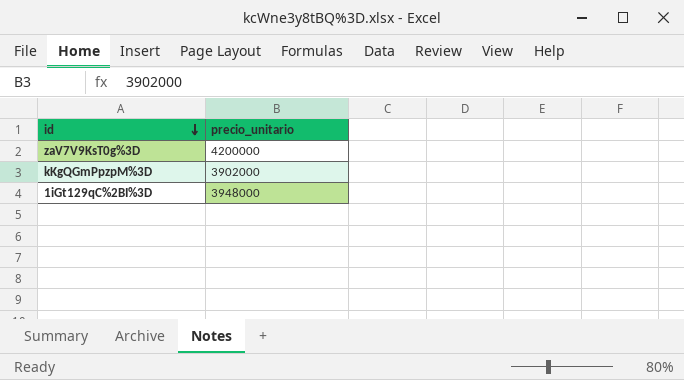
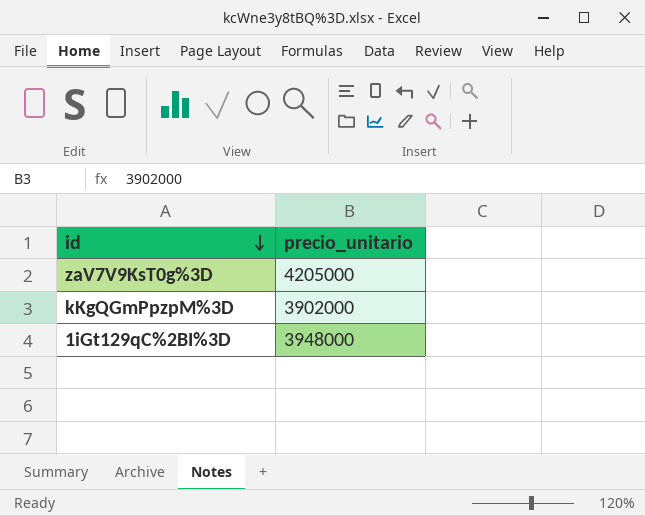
zaV7V9KsT0g%3D | precio_unitario: 4200000 -> 4205000

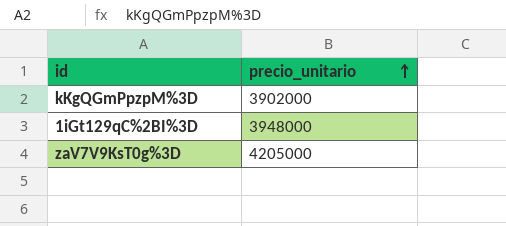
row order: id descending -> precio_unitario ascending

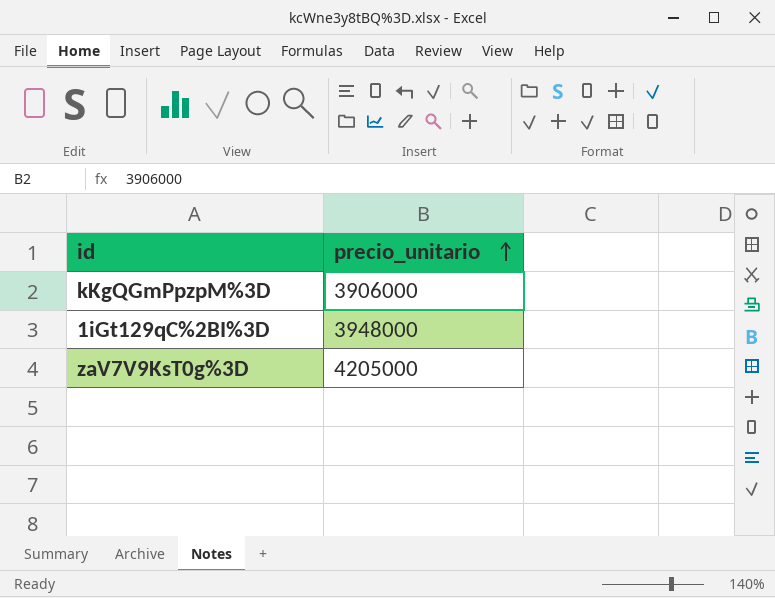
kKgQGmPpzpM%3D | precio_unitario: 3902000 -> 3906000

